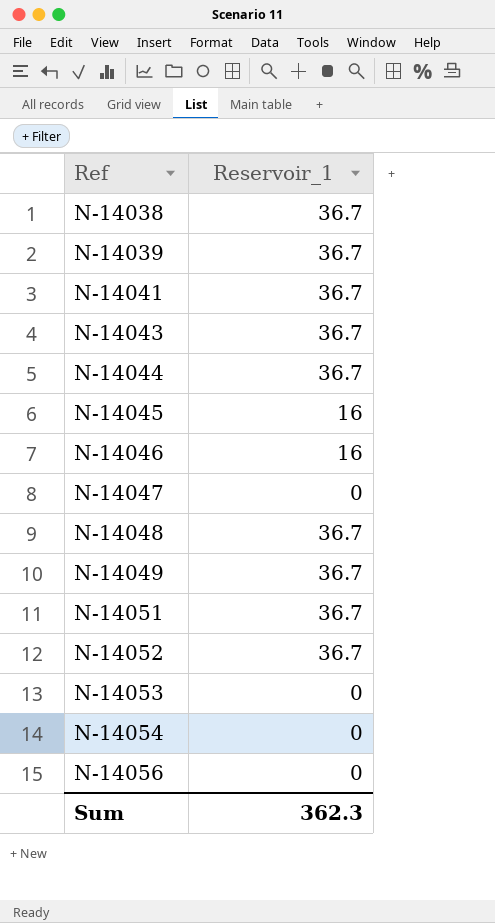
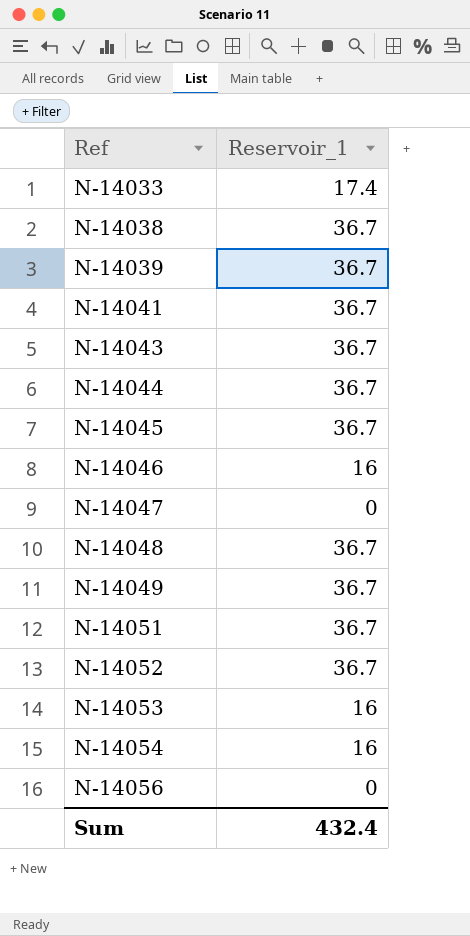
row N-14033: none -> 17.4
N-14045 | Reservoir_1: 16 -> 36.7
N-14053 | Reservoir_1: 0 -> 16
N-14054 | Reservoir_1: 0 -> 16
Sum | Reservoir_1: 362.3 -> 432.4

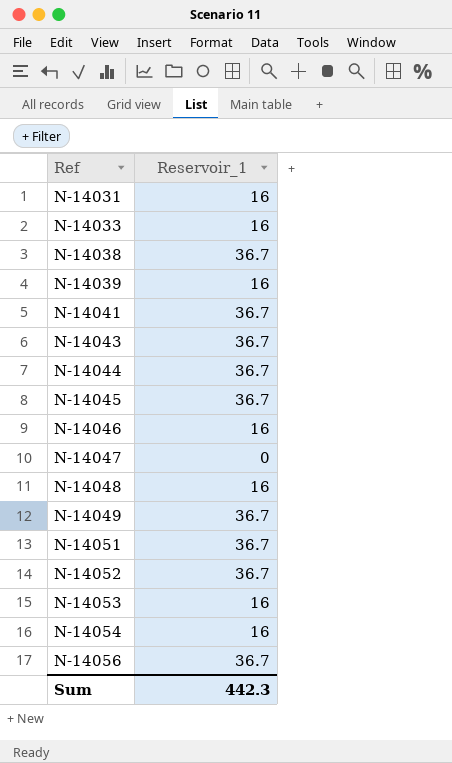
row N-14031: none -> 16
N-14033 | Reservoir_1: 17.4 -> 16
N-14039 | Reservoir_1: 36.7 -> 16
N-14048 | Reservoir_1: 36.7 -> 16
N-14056 | Reservoir_1: 0 -> 36.7
Sum | Reservoir_1: 432.4 -> 442.3

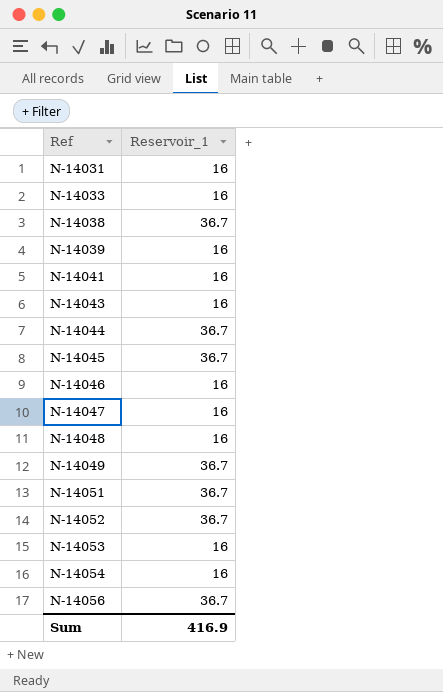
N-14041 | Reservoir_1: 36.7 -> 16
N-14043 | Reservoir_1: 36.7 -> 16
N-14047 | Reservoir_1: 0 -> 16
Sum | Reservoir_1: 442.3 -> 416.9

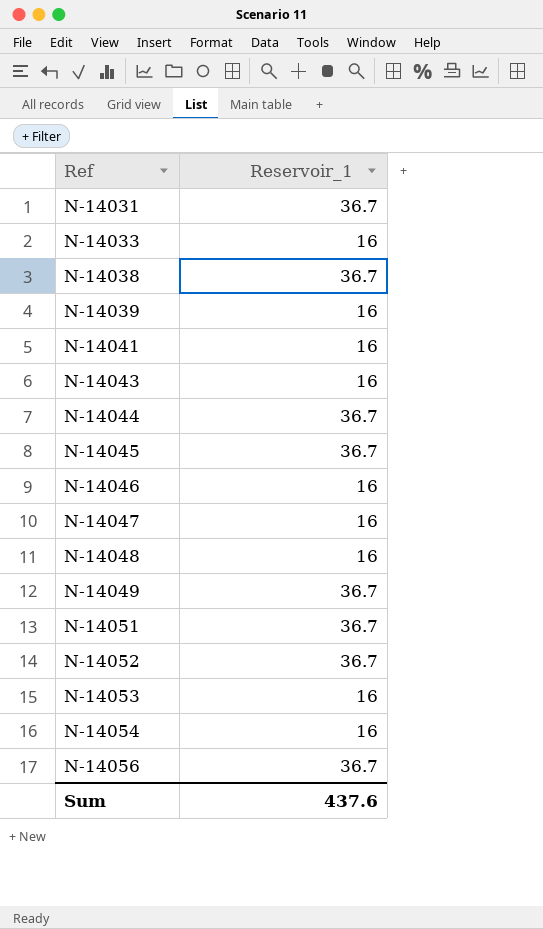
N-14031 | Reservoir_1: 16 -> 36.7
Sum | Reservoir_1: 416.9 -> 437.6

